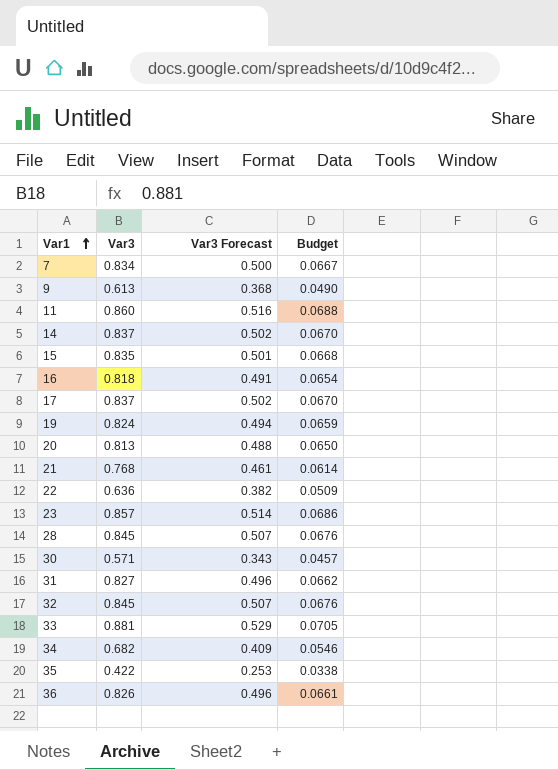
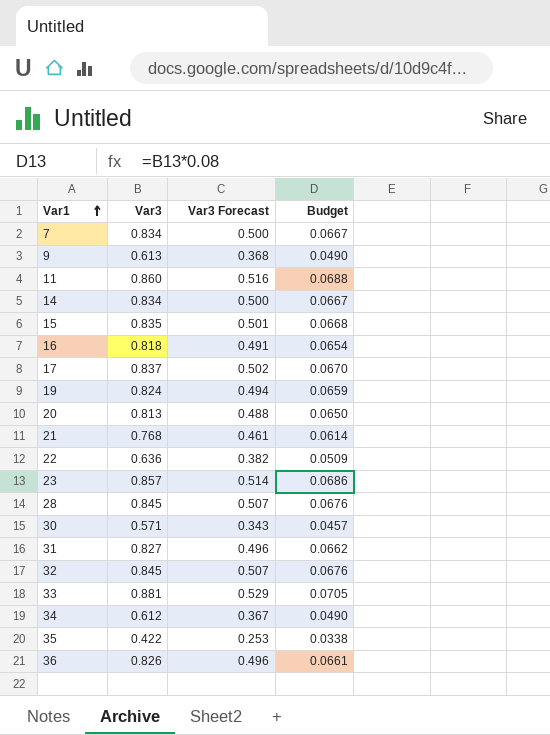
14 | Var3: 0.837 -> 0.834
14 | Var3 Forecast: 0.502 -> 0.500
14 | Budget: 0.0670 -> 0.0667
34 | Var3: 0.682 -> 0.612
34 | Var3 Forecast: 0.409 -> 0.367
34 | Budget: 0.0546 -> 0.0490

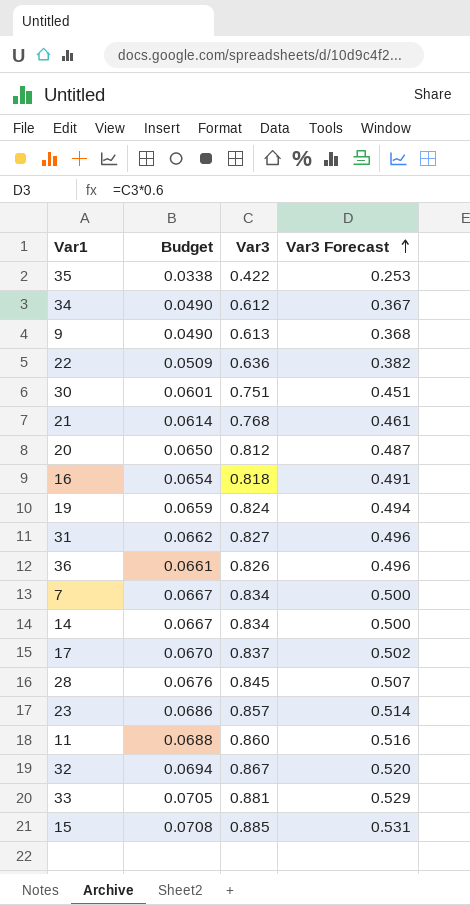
row order: Var1 ascending -> Var3 Forecast ascending
column Budget | position: 4 -> 2
30 | Budget: 0.0457 -> 0.0601
30 | Var3: 0.571 -> 0.751
30 | Var3 Forecast: 0.343 -> 0.451
20 | Var3: 0.813 -> 0.812
20 | Var3 Forecast: 0.488 -> 0.487
32 | Budget: 0.0676 -> 0.0694
32 | Var3: 0.845 -> 0.867
32 | Var3 Forecast: 0.507 -> 0.520
15 | Budget: 0.0668 -> 0.0708
15 | Var3: 0.835 -> 0.885
15 | Var3 Forecast: 0.501 -> 0.531

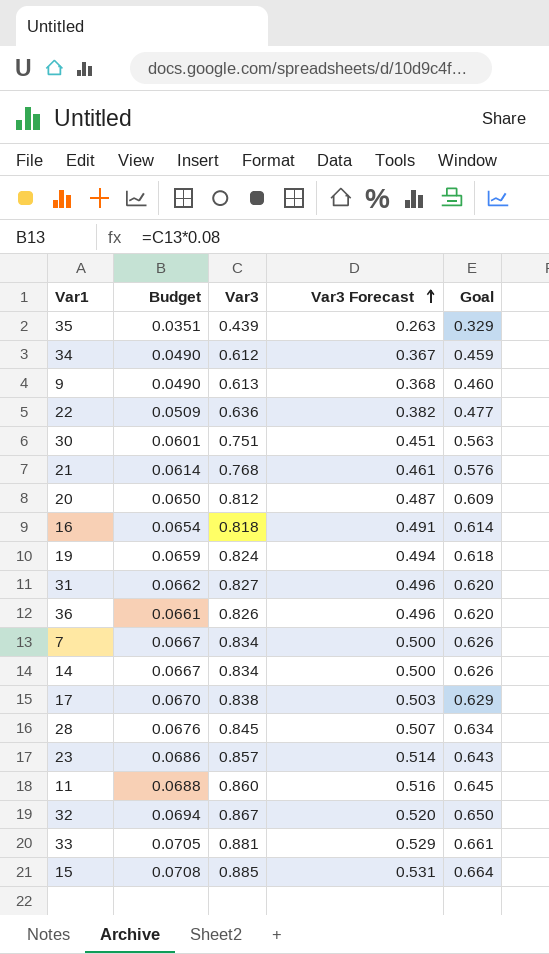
column Goal | formula: none -> [Var3] * 0.75
35 | Budget: 0.0338 -> 0.0351
35 | Var3: 0.422 -> 0.439
35 | Var3 Forecast: 0.253 -> 0.263
17 | Var3: 0.837 -> 0.838
17 | Var3 Forecast: 0.502 -> 0.503

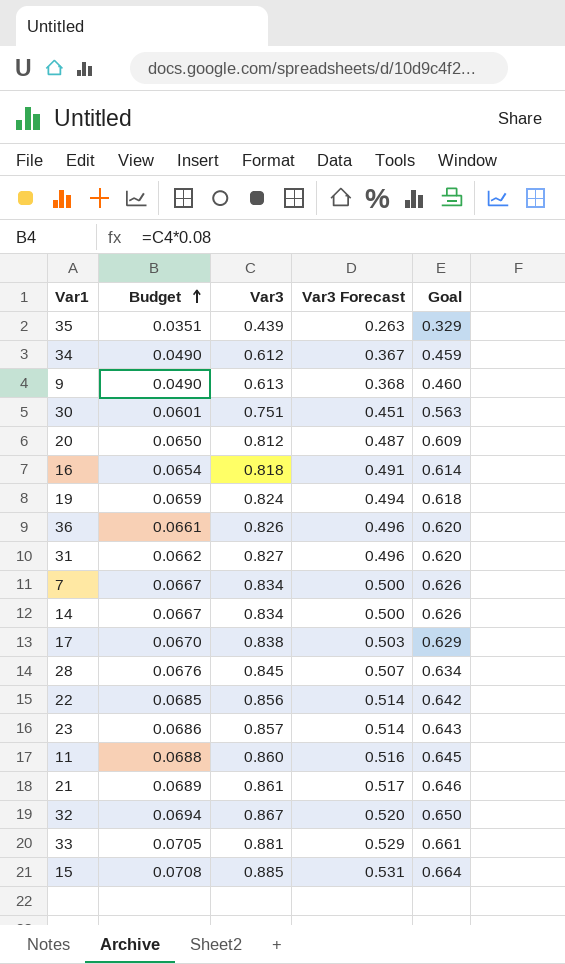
row order: Var3 Forecast ascending -> Budget ascending
22 | Budget: 0.0509 -> 0.0685
22 | Var3: 0.636 -> 0.856
22 | Var3 Forecast: 0.382 -> 0.514
22 | Goal: 0.477 -> 0.642
21 | Budget: 0.0614 -> 0.0689
21 | Var3: 0.768 -> 0.861
21 | Var3 Forecast: 0.461 -> 0.517
21 | Goal: 0.576 -> 0.646

